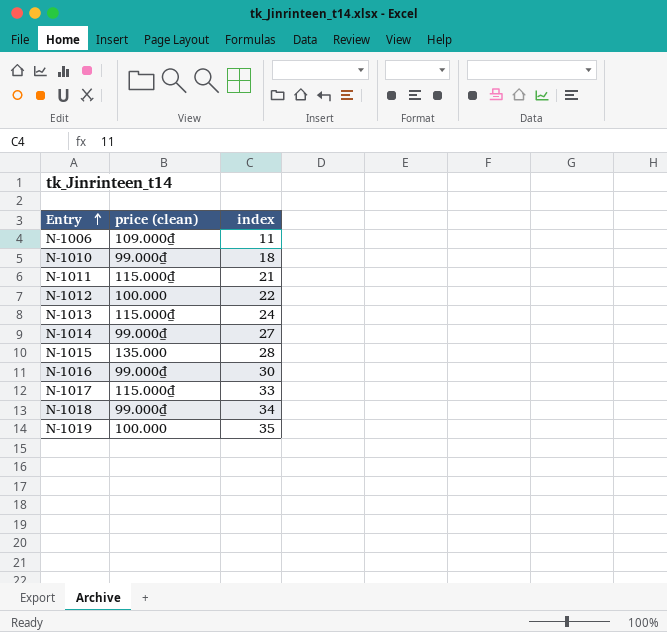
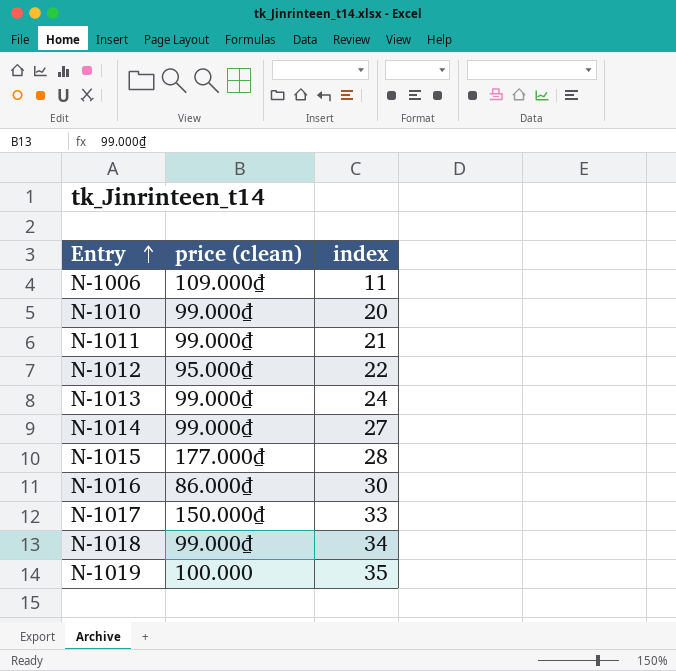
N-1010 | index: 18 -> 20
N-1011 | price (clean): 115.000₫ -> 99.000₫
N-1012 | price (clean): 100.000 -> 95.000₫
N-1013 | price (clean): 115.000₫ -> 99.000₫
N-1015 | price (clean): 135.000 -> 177.000₫
N-1016 | price (clean): 99.000₫ -> 86.000₫
N-1017 | price (clean): 115.000₫ -> 150.000₫

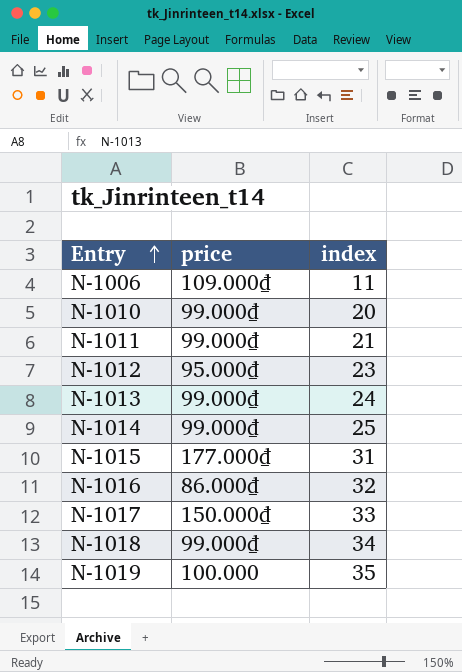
column name: price (clean) -> price
N-1012 | index: 22 -> 23
N-1014 | index: 27 -> 25
N-1015 | index: 28 -> 31
N-1016 | index: 30 -> 32

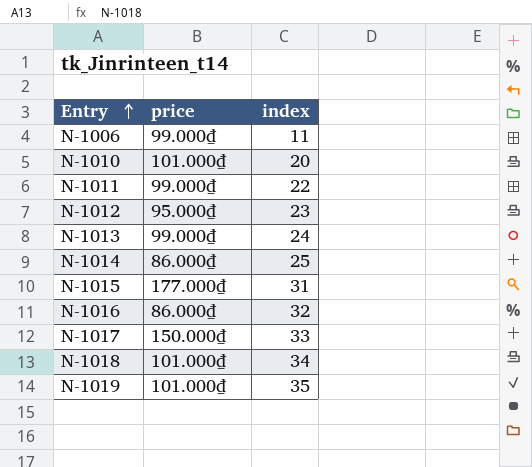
N-1006 | price: 109.000₫ -> 99.000₫
N-1010 | price: 99.000₫ -> 101.000₫
N-1011 | index: 21 -> 22
N-1014 | price: 99.000₫ -> 86.000₫
N-1018 | price: 99.000₫ -> 101.000₫
N-1019 | price: 100.000 -> 101.000₫

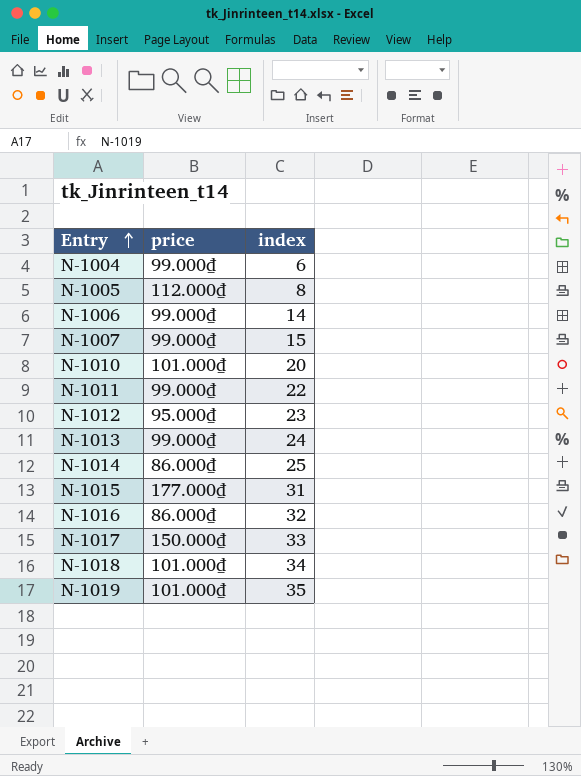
row N-1004: none -> 99.000₫ | 6
row N-1005: none -> 112.000₫ | 8
N-1006 | index: 11 -> 14
row N-1007: none -> 99.000₫ | 15

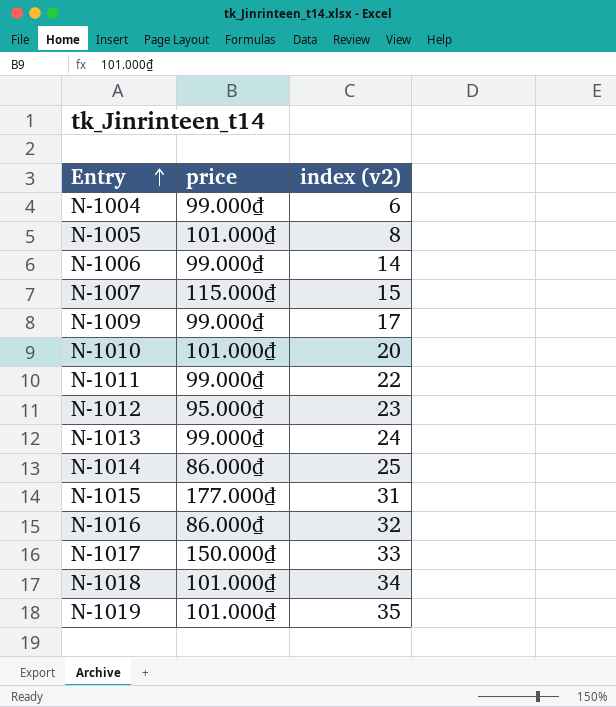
column name: index -> index (v2)
N-1005 | price: 112.000₫ -> 101.000₫
N-1007 | price: 99.000₫ -> 115.000₫
row N-1009: none -> 99.000₫ | 17

